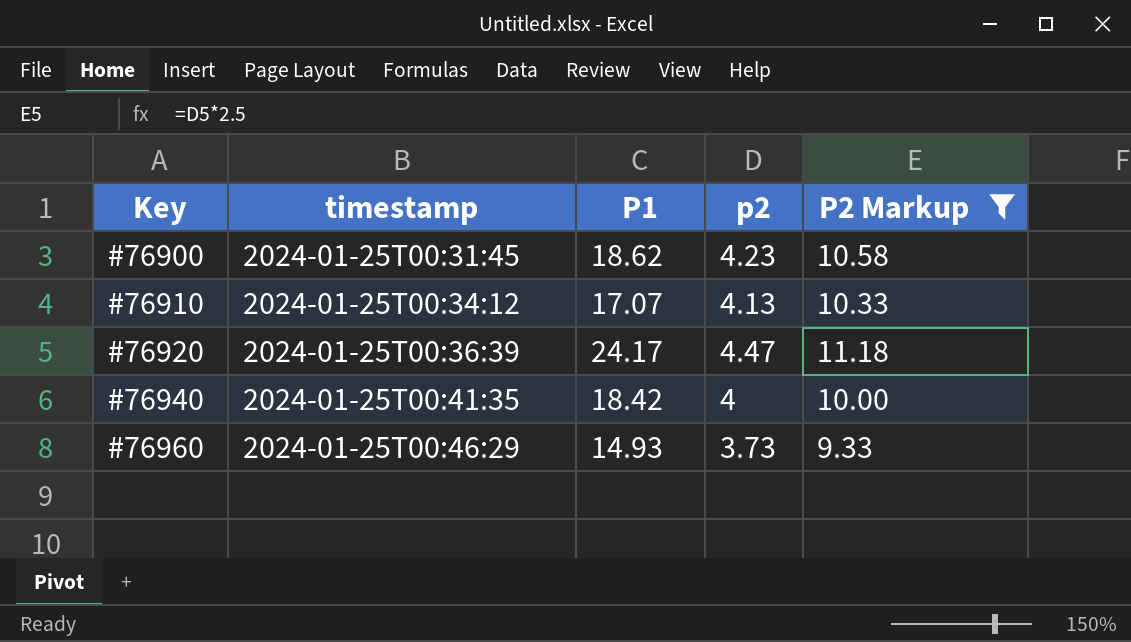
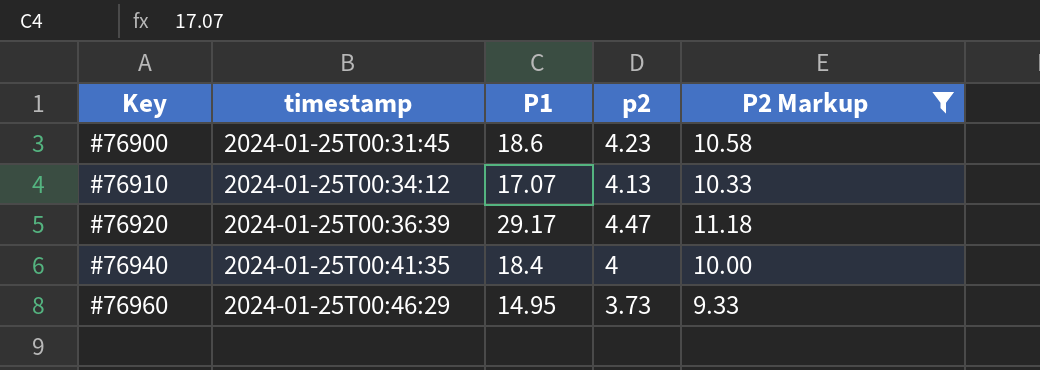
#76900 | P1: 18.62 -> 18.6
#76920 | P1: 24.17 -> 29.17
#76940 | P1: 18.42 -> 18.4
#76960 | P1: 14.93 -> 14.95

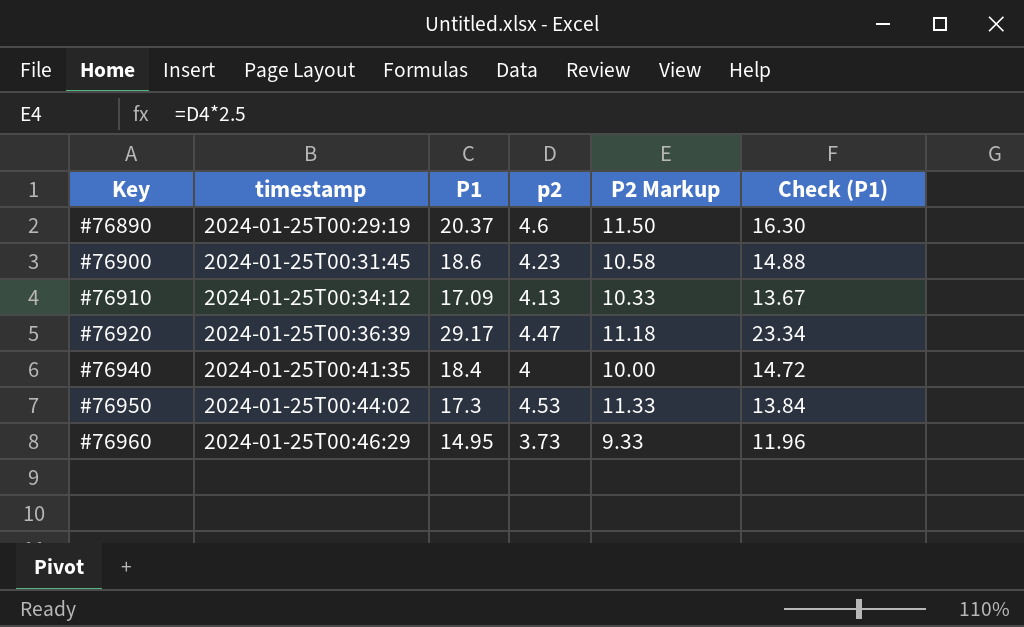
filter: P2 Markup <= 11.18 -> none
column Check (P1) | formula: none -> [P1] * 0.8
#76910 | P1: 17.07 -> 17.09

